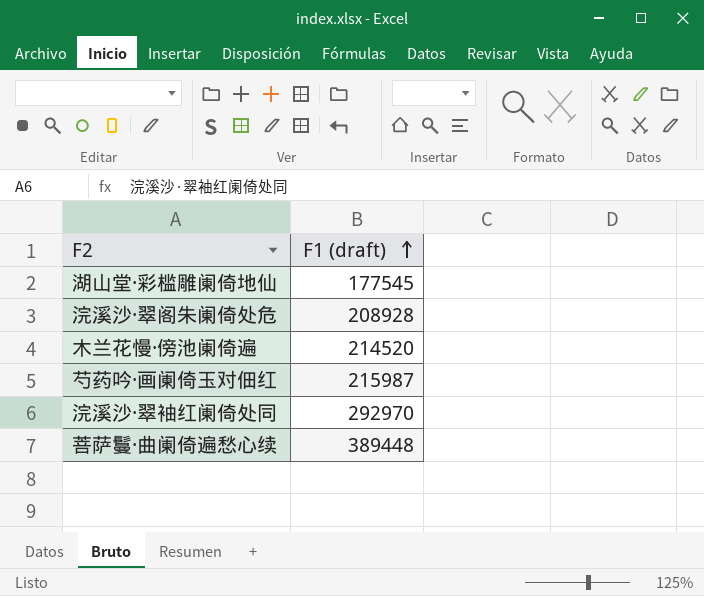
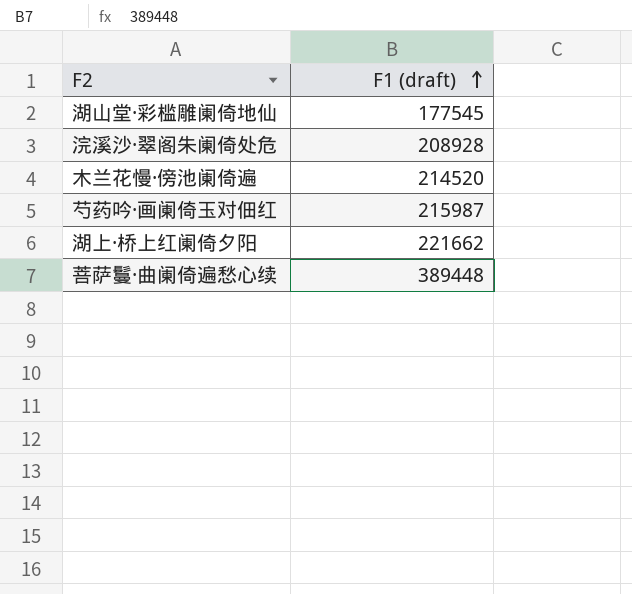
row 浣溪沙·翠袖红阑倚处同: 292970 -> none
row 湖上·桥上红阑倚夕阳: none -> 221662

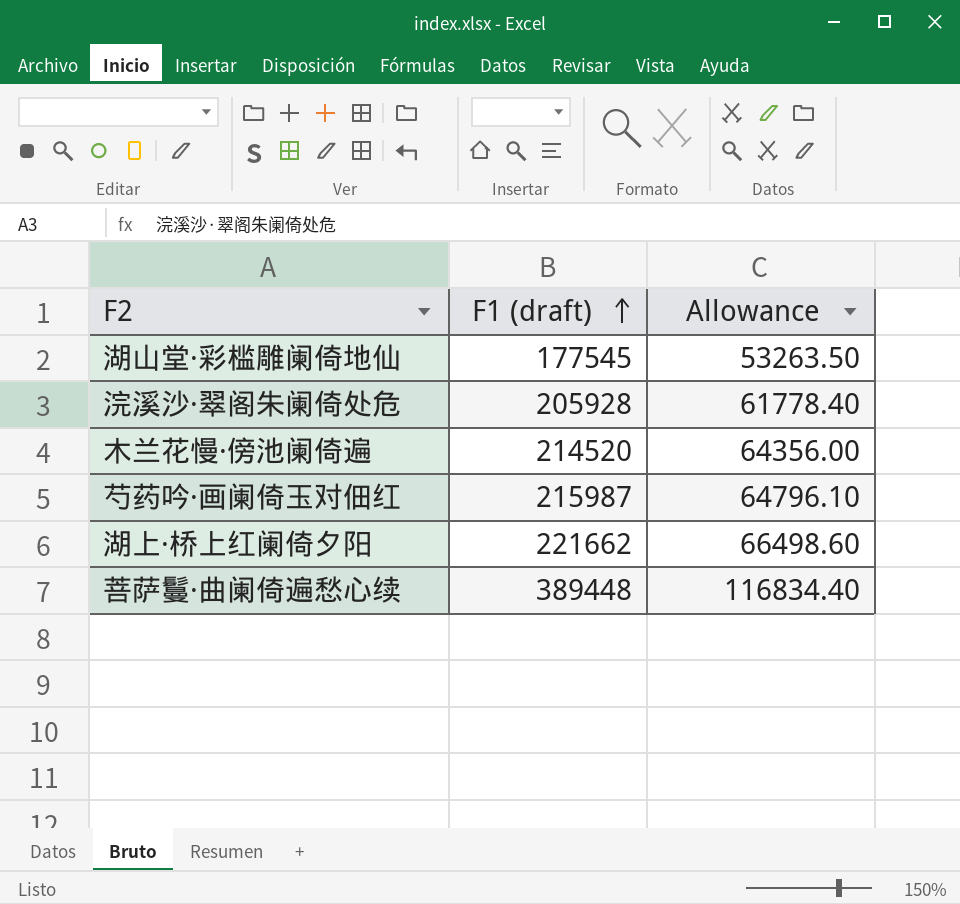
column Allowance | formula: none -> [F1 (draft)] * 0.3
浣溪沙·翠阁朱阑倚处危 | F1 (draft): 208928 -> 205928

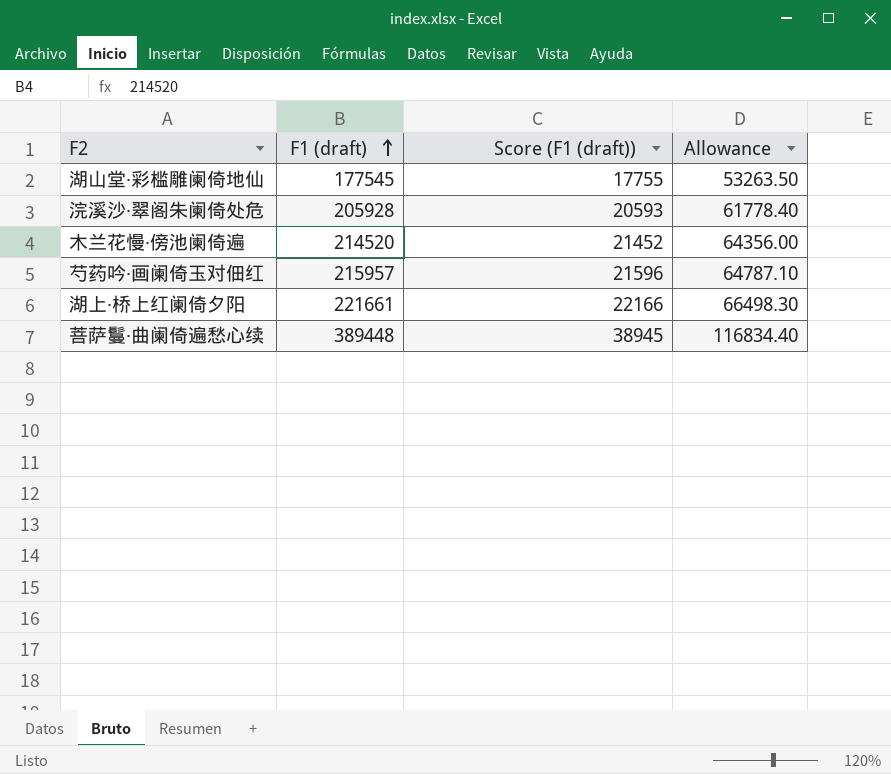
column Score (F1 (draft)) | formula: none -> [F1 (draft)] * 0.1
芍药吟·画阑倚玉对佃红 | F1 (draft): 215987 -> 215957
芍药吟·画阑倚玉对佃红 | Allowance: 64796.10 -> 64787.10
湖上·桥上红阑倚夕阳 | F1 (draft): 221662 -> 221661
湖上·桥上红阑倚夕阳 | Allowance: 66498.60 -> 66498.30

